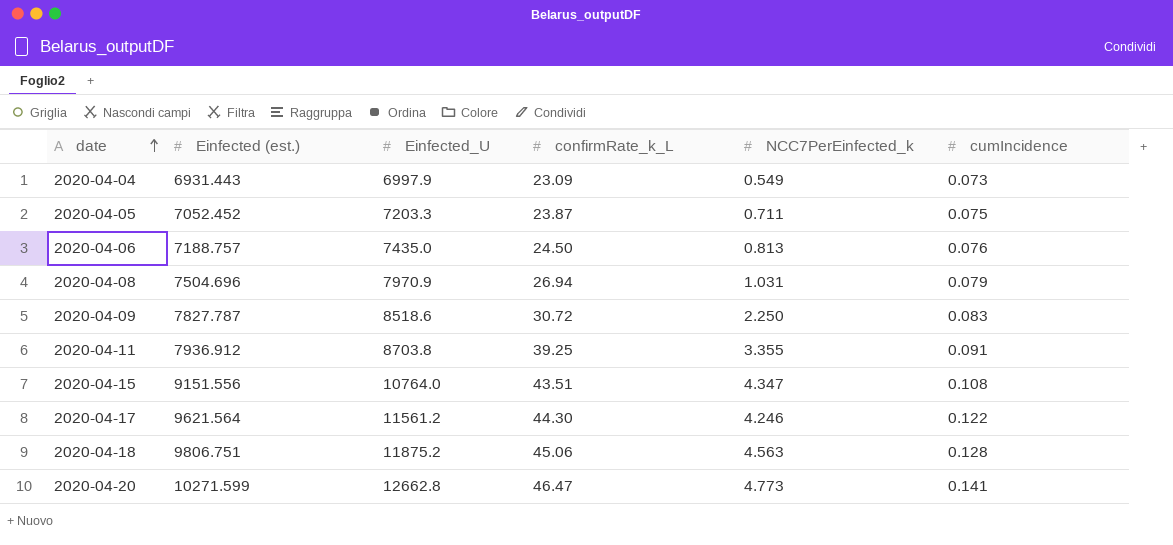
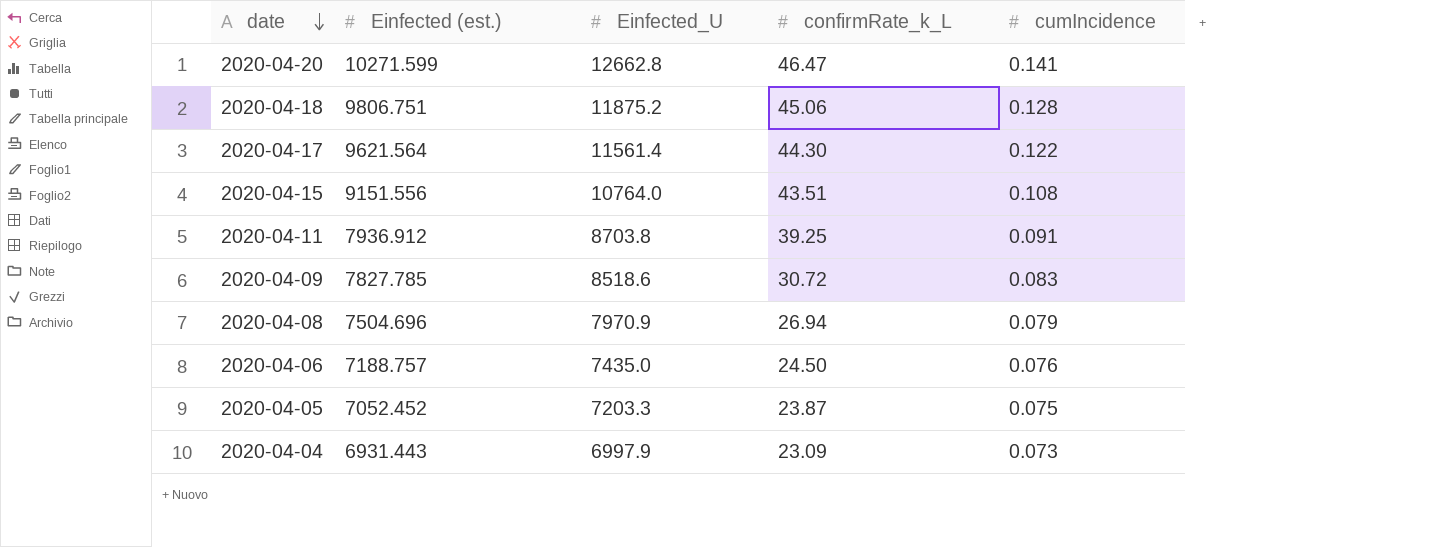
row order: date ascending -> date descending
column NCC7PerEinfected_k | position: 5 -> none
2020-04-17 | Einfected_U: 11561.2 -> 11561.4
2020-04-09 | Einfected (est.): 7827.787 -> 7827.785

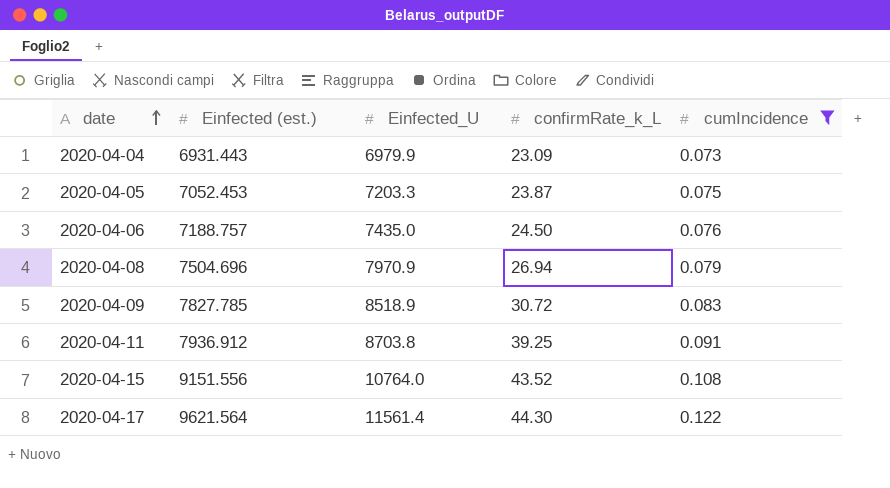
filter: none -> cumIncidence <= 0.122
row order: date descending -> date ascending
2020-04-04 | Einfected_U: 6997.9 -> 6979.9
2020-04-05 | Einfected (est.): 7052.452 -> 7052.453
2020-04-09 | Einfected_U: 8518.6 -> 8518.9
2020-04-15 | confirmRate_k_L: 43.51 -> 43.52

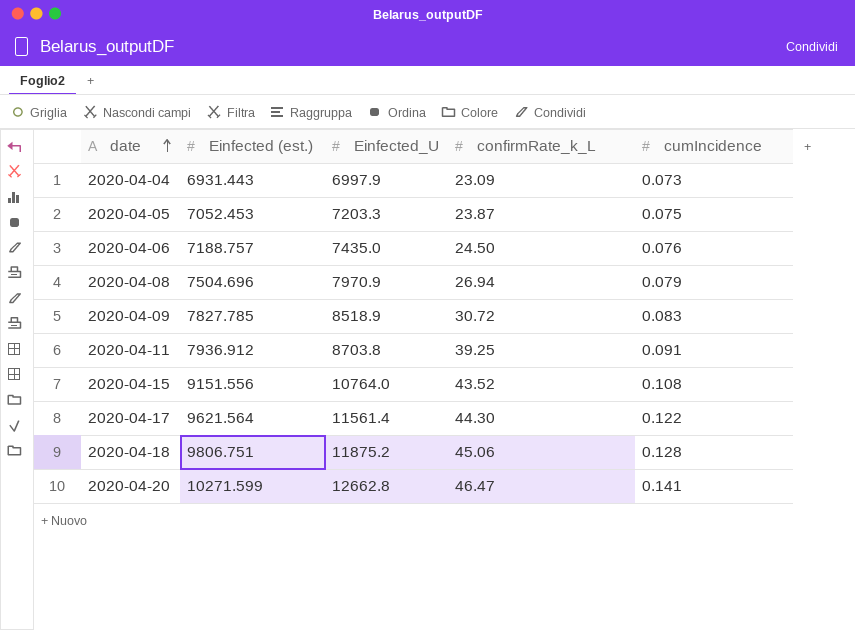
filter: cumIncidence <= 0.122 -> none
2020-04-04 | Einfected_U: 6979.9 -> 6997.9

